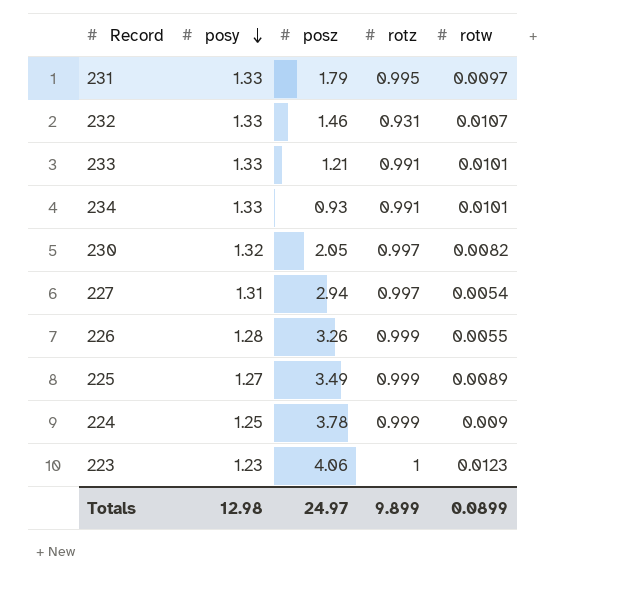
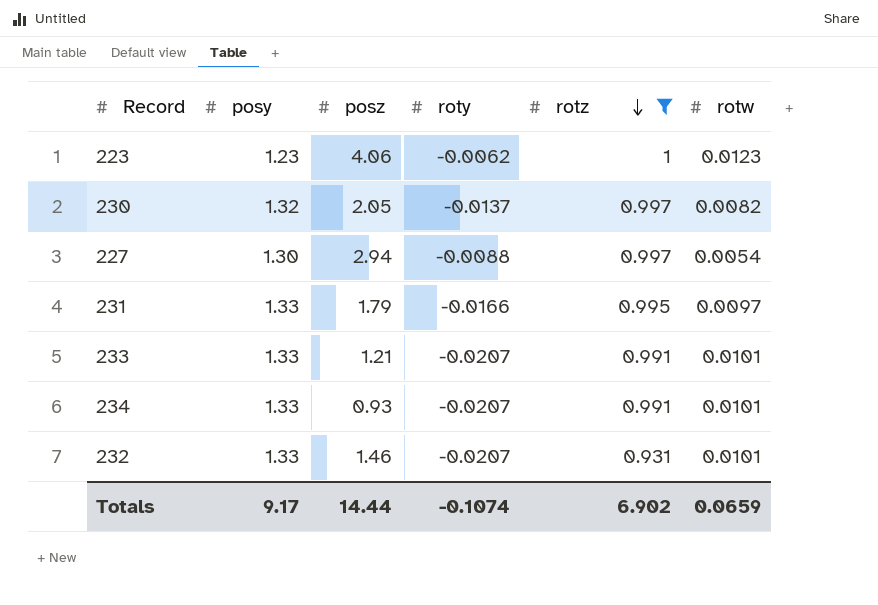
filter: none -> rotz != 0.999
row order: posy descending -> rotz descending
column roty | position: none -> 4
227 | posy: 1.31 -> 1.30
232 | rotw: 0.0107 -> 0.0101
Totals | posy: 12.98 -> 9.17
Totals | posz: 24.97 -> 14.44
Totals | rotz: 9.899 -> 6.902
Totals | rotw: 0.0899 -> 0.0659

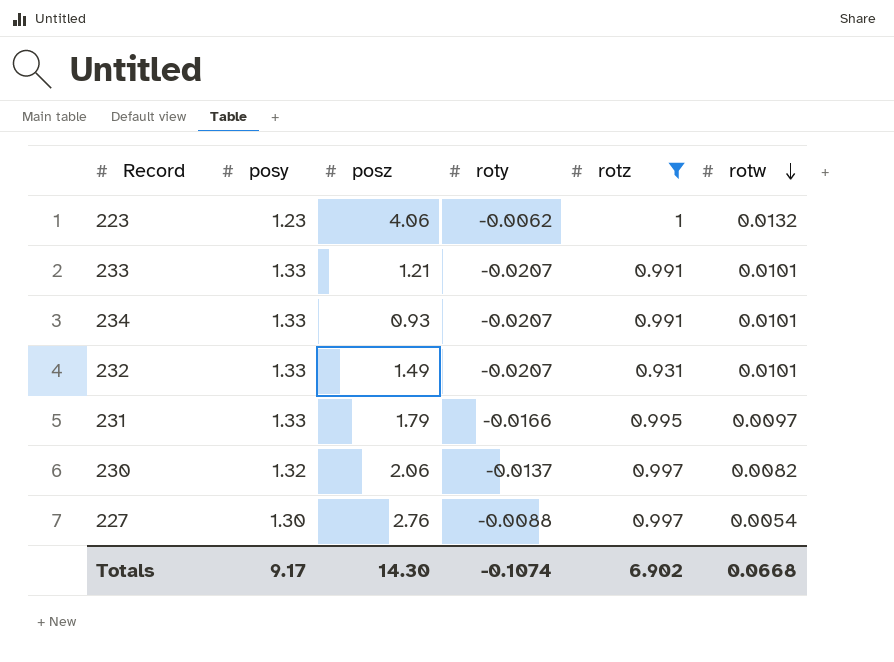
row order: rotz descending -> rotw descending
223 | rotw: 0.0123 -> 0.0132
232 | posz: 1.46 -> 1.49
230 | posz: 2.05 -> 2.06
227 | posz: 2.94 -> 2.76
Totals | posz: 14.44 -> 14.30
Totals | rotw: 0.0659 -> 0.0668

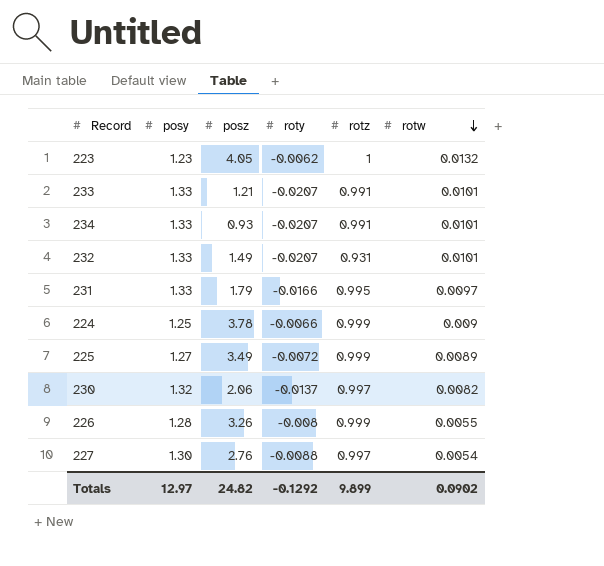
filter: rotz != 0.999 -> none
223 | posz: 4.06 -> 4.05
Totals | posy: 9.17 -> 12.97
Totals | posz: 14.30 -> 24.82
Totals | roty: -0.1074 -> -0.1292
Totals | rotz: 6.902 -> 9.899
Totals | rotw: 0.0668 -> 0.0902

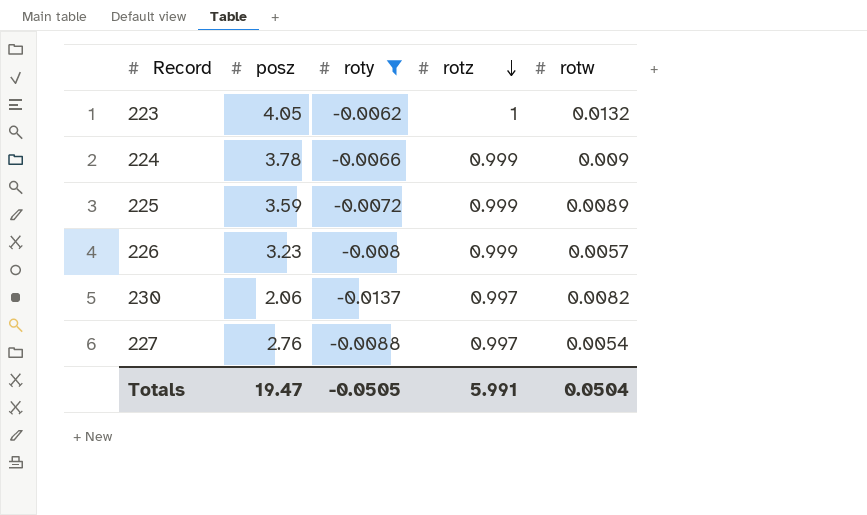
filter: none -> roty >= -0.0137
row order: rotw descending -> rotz descending
column posy | position: 2 -> none
225 | posz: 3.49 -> 3.59
226 | posz: 3.26 -> 3.23
226 | rotw: 0.0055 -> 0.0057
Totals | posz: 24.82 -> 19.47
Totals | roty: -0.1292 -> -0.0505
Totals | rotz: 9.899 -> 5.991
Totals | rotw: 0.0902 -> 0.0504

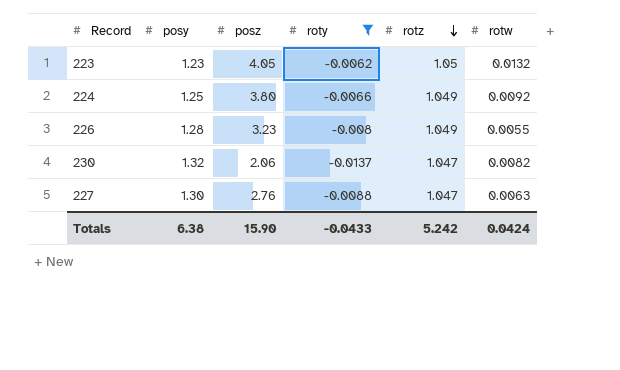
column posy | position: none -> 2
row 225: 3.59 | -0.0072 | 0.999 | 0.0089 -> none
223 | rotz: 1 -> 1.05
224 | posz: 3.78 -> 3.80
224 | rotz: 0.999 -> 1.049
224 | rotw: 0.009 -> 0.0092
226 | rotz: 0.999 -> 1.049
226 | rotw: 0.0057 -> 0.0055
230 | rotz: 0.997 -> 1.047
227 | rotz: 0.997 -> 1.047
227 | rotw: 0.0054 -> 0.0063
Totals | posz: 19.47 -> 15.90
Totals | roty: -0.0505 -> -0.0433
Totals | rotz: 5.991 -> 5.242
Totals | rotw: 0.0504 -> 0.0424

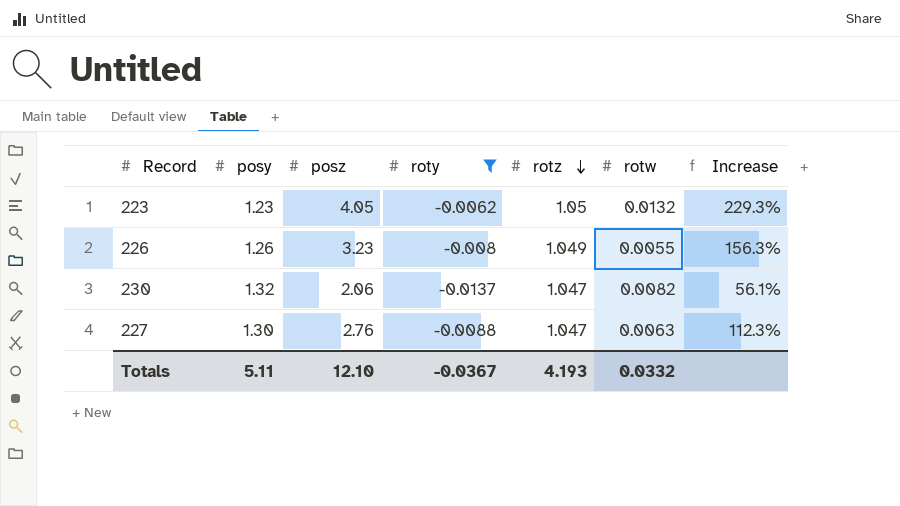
column Increase | formula: none -> ([posz] - [posy]) / [posy]
row 224: 1.25 | 3.80 | -0.0066 | 1.049 | 0.0092 -> none
226 | posy: 1.28 -> 1.26
Totals | posy: 6.38 -> 5.11
Totals | posz: 15.90 -> 12.10
Totals | roty: -0.0433 -> -0.0367
Totals | rotz: 5.242 -> 4.193
Totals | rotw: 0.0424 -> 0.0332

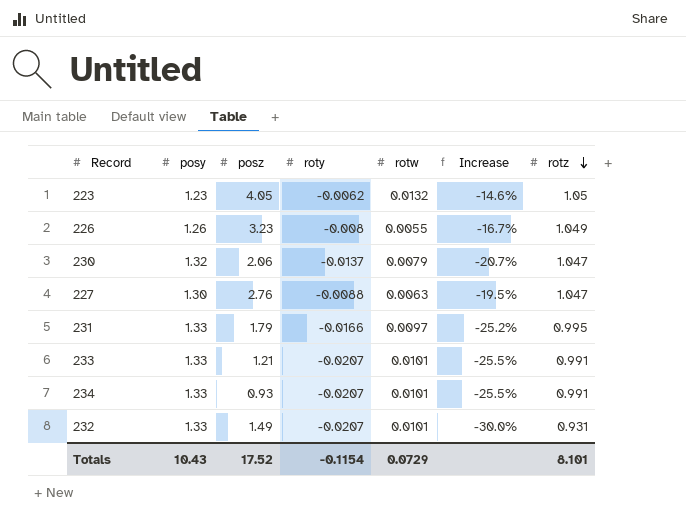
filter: roty >= -0.0137 -> none
column Increase | formula: ([posz] - [posy]) / [posy] -> ([rotz] - [posy]) / [posy]
column rotz | position: 5 -> 7
230 | rotw: 0.0082 -> 0.0079
Totals | posy: 5.11 -> 10.43
Totals | posz: 12.10 -> 17.52
Totals | roty: -0.0367 -> -0.1154
Totals | rotw: 0.0332 -> 0.0729
Totals | rotz: 4.193 -> 8.101

